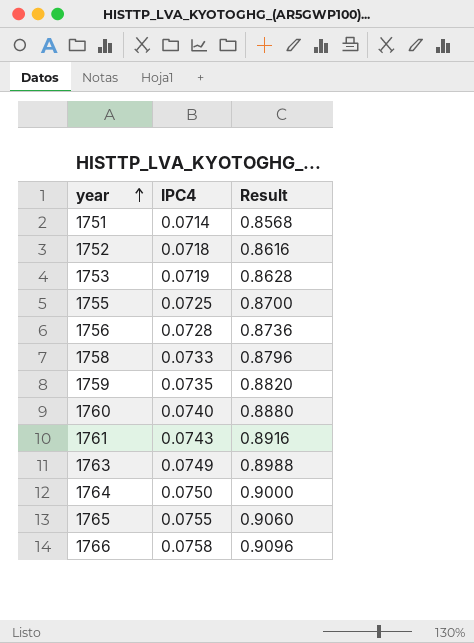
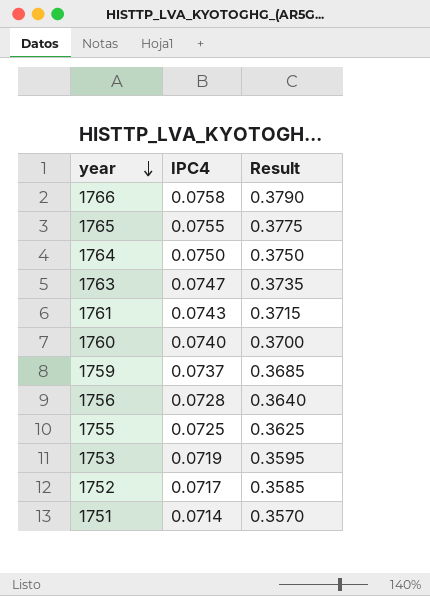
row order: year ascending -> year descending
column Result | formula: [IPC4] * 12 -> [IPC4] * 5
row 1758: 0.0733 | 0.8796 -> none
1763 | IPC4: 0.0749 -> 0.0747
1759 | IPC4: 0.0735 -> 0.0737
1752 | IPC4: 0.0718 -> 0.0717

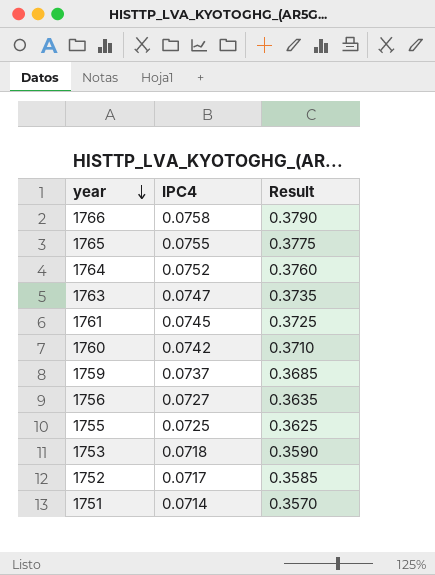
1764 | IPC4: 0.0750 -> 0.0752
1764 | Result: 0.3750 -> 0.3760
1761 | IPC4: 0.0743 -> 0.0745
1761 | Result: 0.3715 -> 0.3725
1760 | IPC4: 0.0740 -> 0.0742
1760 | Result: 0.3700 -> 0.3710
1756 | IPC4: 0.0728 -> 0.0727
1756 | Result: 0.3640 -> 0.3635
1753 | IPC4: 0.0719 -> 0.0718
1753 | Result: 0.3595 -> 0.3590

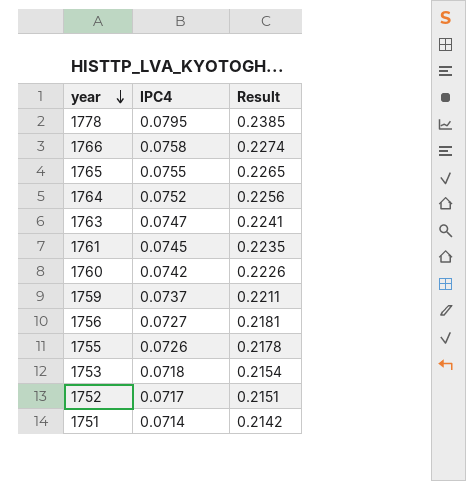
column Result | formula: [IPC4] * 5 -> [IPC4] * 3
row 1778: none -> 0.0795 | 0.2385
1755 | IPC4: 0.0725 -> 0.0726

